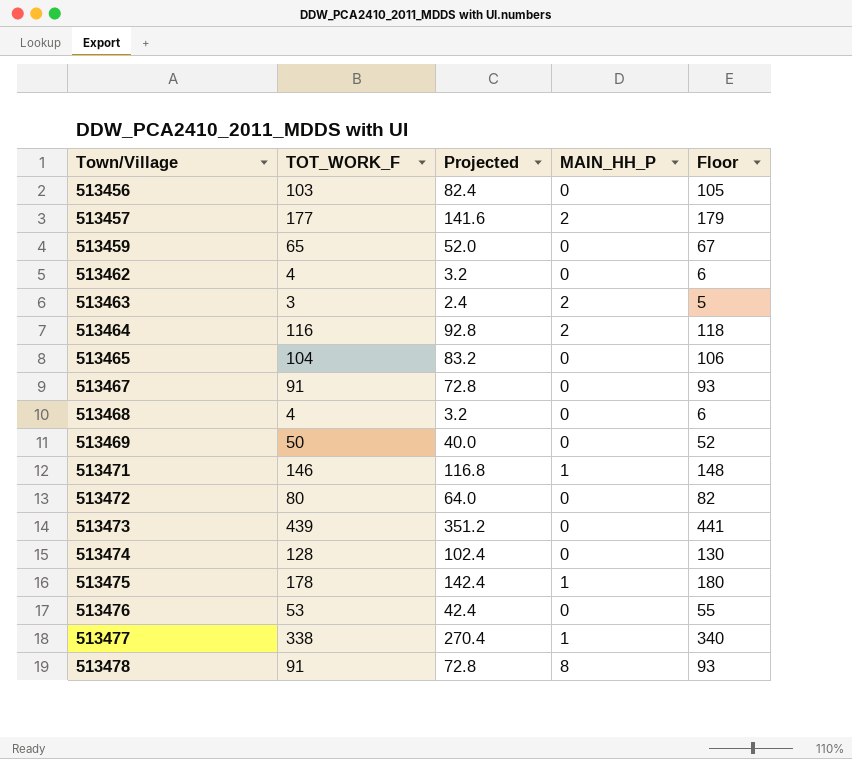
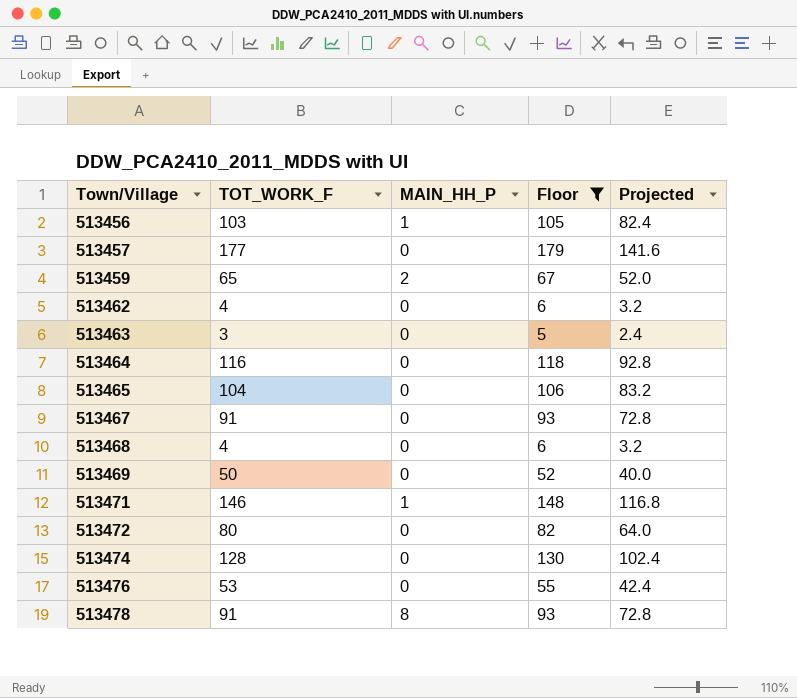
filter: none -> Floor <= 179
column Projected | position: 3 -> 5
513456 | MAIN_HH_P: 0 -> 1
513457 | MAIN_HH_P: 2 -> 0
513459 | MAIN_HH_P: 0 -> 2
513463 | MAIN_HH_P: 2 -> 0
513464 | MAIN_HH_P: 2 -> 0

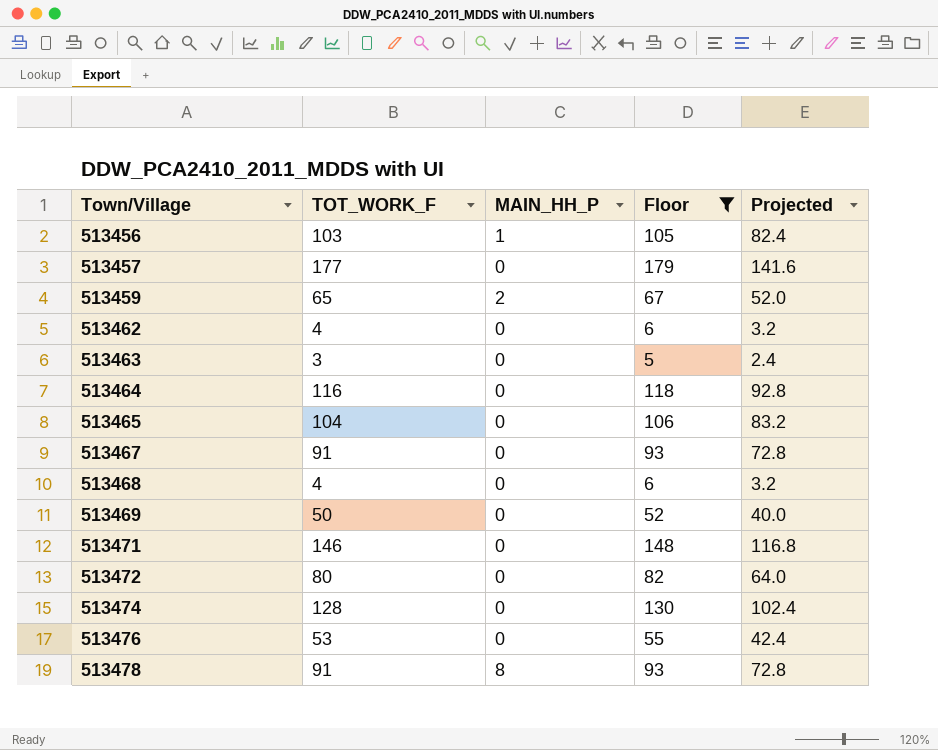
513471 | MAIN_HH_P: 1 -> 0

